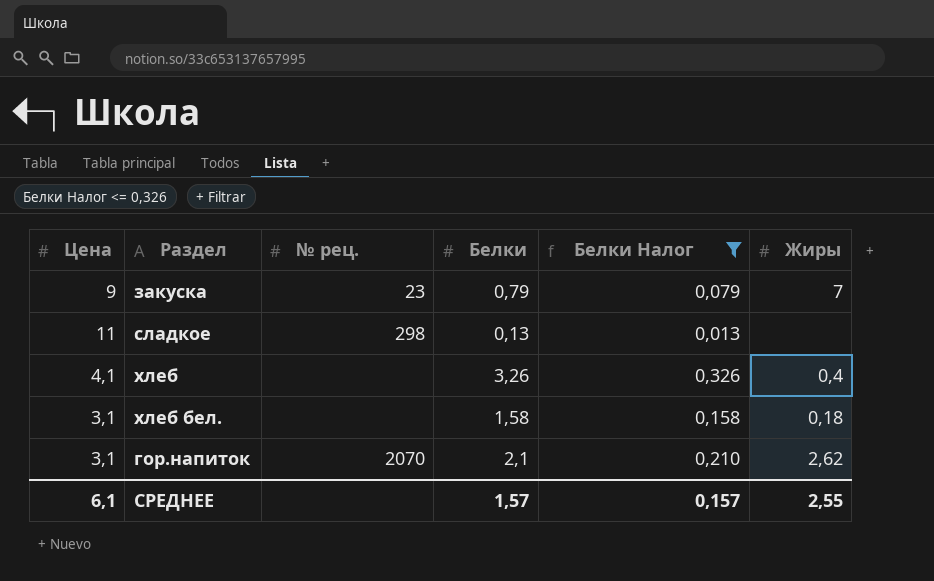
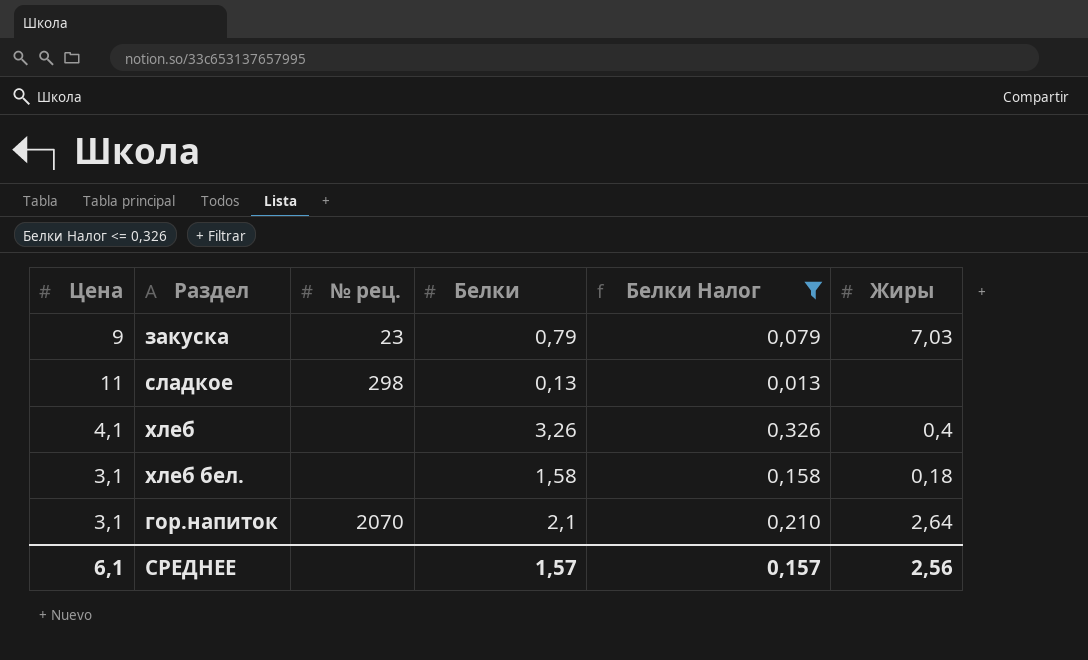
закуска | Жиры: 7 -> 7,03
гор.напиток | Жиры: 2,62 -> 2,64
СРЕДНЕЕ | Жиры: 2,55 -> 2,56

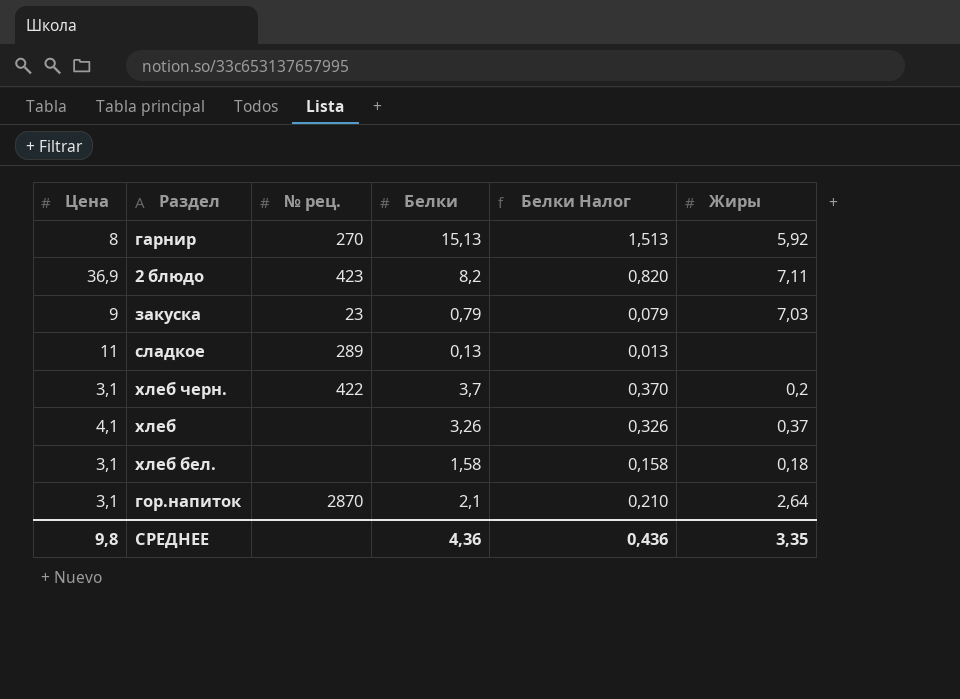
filter: Белки Налог <= 0,326 -> none
сладкое | № рец.: 298 -> 289
хлеб | Жиры: 0,4 -> 0,37
гор.напиток | № рец.: 2070 -> 2870
СРЕДНЕЕ | Цена: 6,1 -> 9,8
СРЕДНЕЕ | Белки: 1,57 -> 4,36
СРЕДНЕЕ | Белки Налог: 0,157 -> 0,436
СРЕДНЕЕ | Жиры: 2,56 -> 3,35

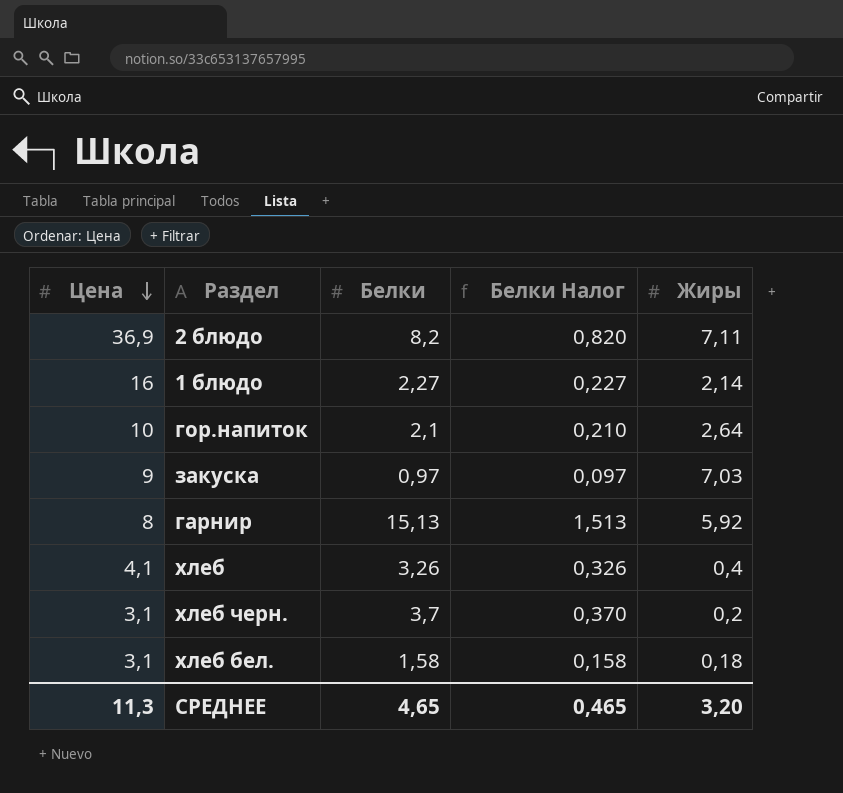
row order: none -> Цена descending
column № рец. | position: 3 -> none
row сладкое: 11 | 289 | 0,13 | 0,013 | none -> none
row 1 блюдо: none -> 16 | 2,27 | 0,227 | 2,14
гор.напиток | Цена: 3,1 -> 10
закуска | Белки: 0,79 -> 0,97
закуска | Белки Налог: 0,079 -> 0,097
хлеб | Жиры: 0,37 -> 0,4
СРЕДНЕЕ | Цена: 9,8 -> 11,3
СРЕДНЕЕ | Белки: 4,36 -> 4,65
СРЕДНЕЕ | Белки Налог: 0,436 -> 0,465
СРЕДНЕЕ | Жиры: 3,35 -> 3,20

